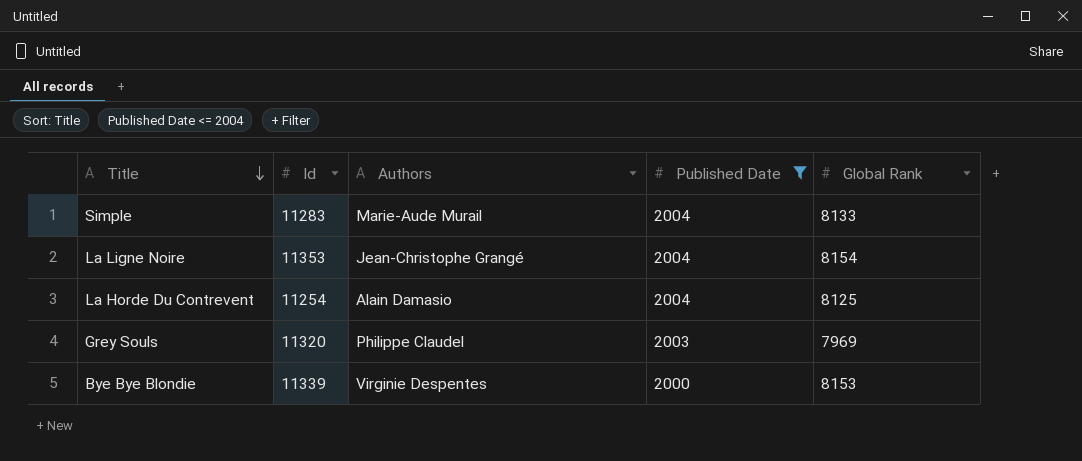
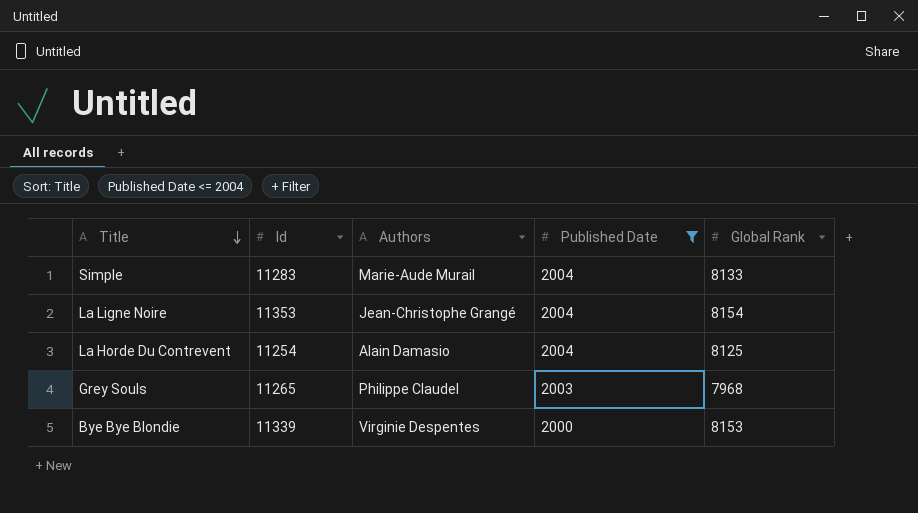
Grey Souls | Id: 11320 -> 11265
Grey Souls | Global Rank: 7969 -> 7968

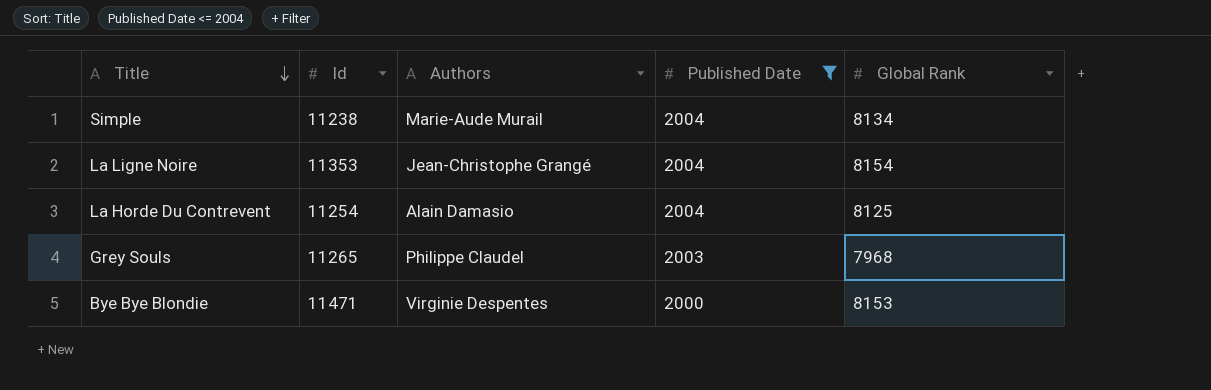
Simple | Id: 11283 -> 11238
Simple | Global Rank: 8133 -> 8134
Bye Bye Blondie | Id: 11339 -> 11471

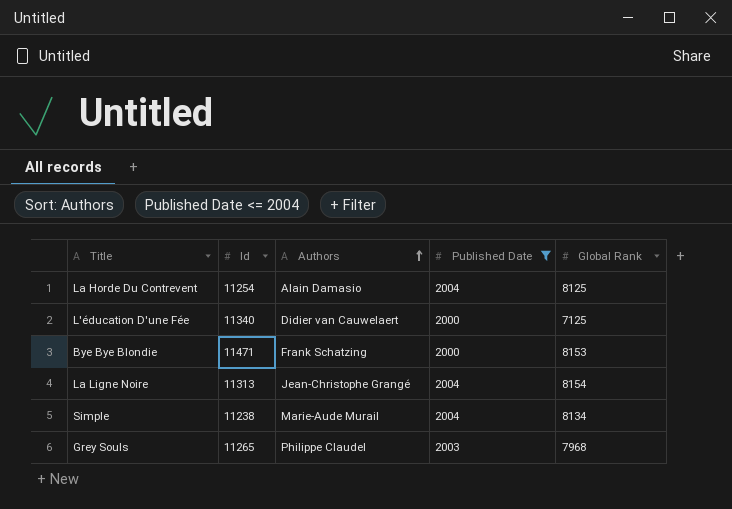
row order: Title descending -> Authors ascending
row L'éducation D'une Fée: none -> 11340 | Didier van Cauwelaert | 2000 | 7125
Bye Bye Blondie | Authors: Virginie Despentes -> Frank Schatzing
La Ligne Noire | Id: 11353 -> 11313

